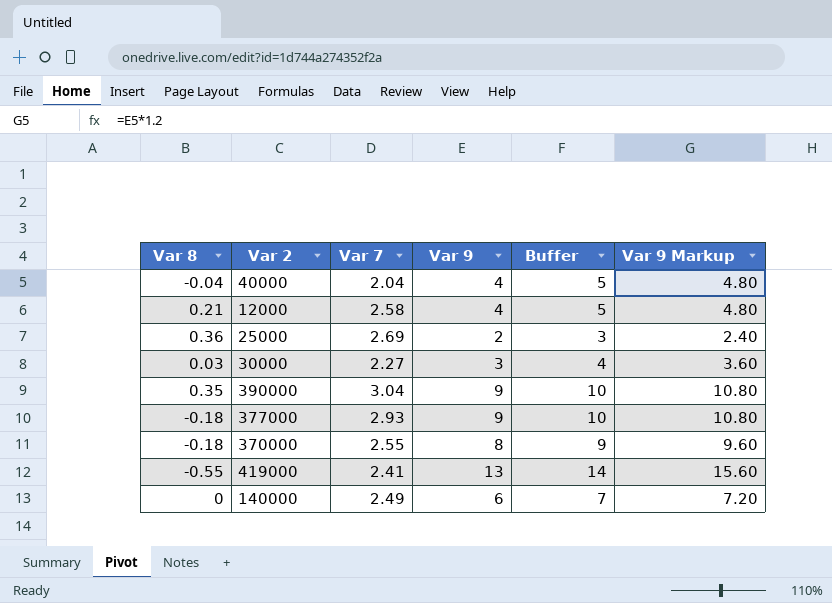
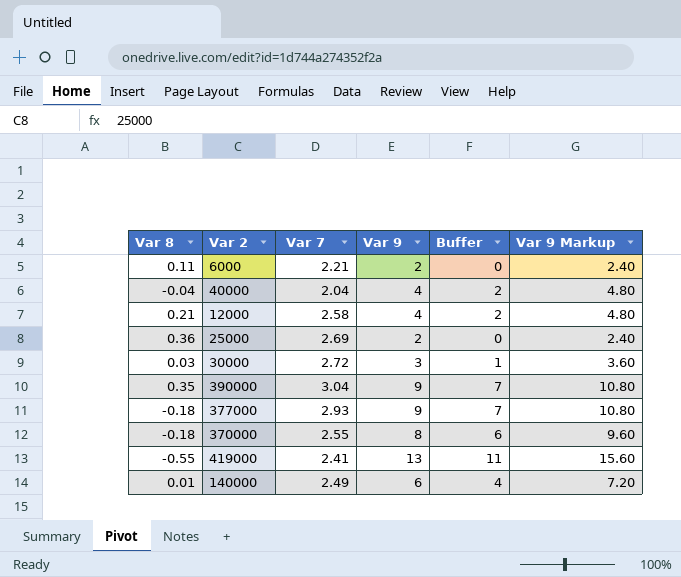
column Buffer | formula: [Var 9] + 1 -> [Var 9] - 2
row 6000: none -> 0.11 | 2.21 | 2 | 0 | 2.40
30000 | Var 7: 2.27 -> 2.72
140000 | Var 8: 0 -> 0.01

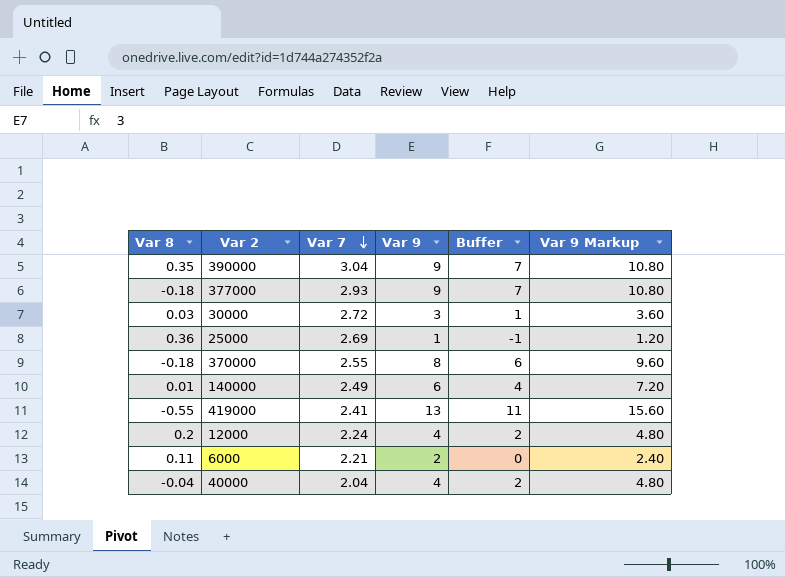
row order: none -> Var 7 descending
25000 | Var 9: 2 -> 1
25000 | Buffer: 0 -> -1
25000 | Var 9 Markup: 2.40 -> 1.20
12000 | Var 8: 0.21 -> 0.2
12000 | Var 7: 2.58 -> 2.24

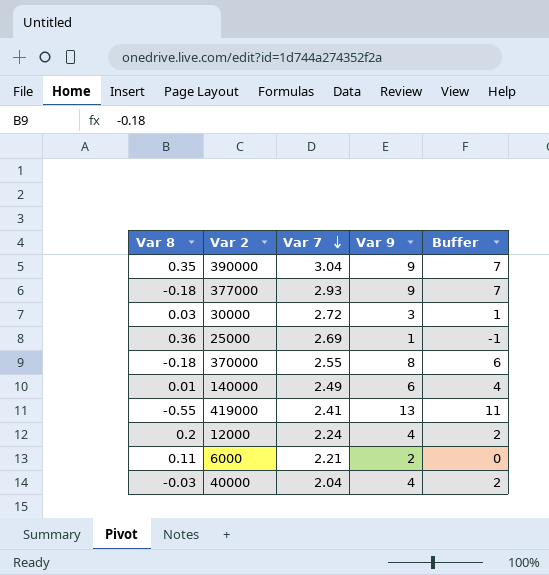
column Var 9 Markup | formula: [Var 9] * 1.2 -> none
40000 | Var 8: -0.04 -> -0.03

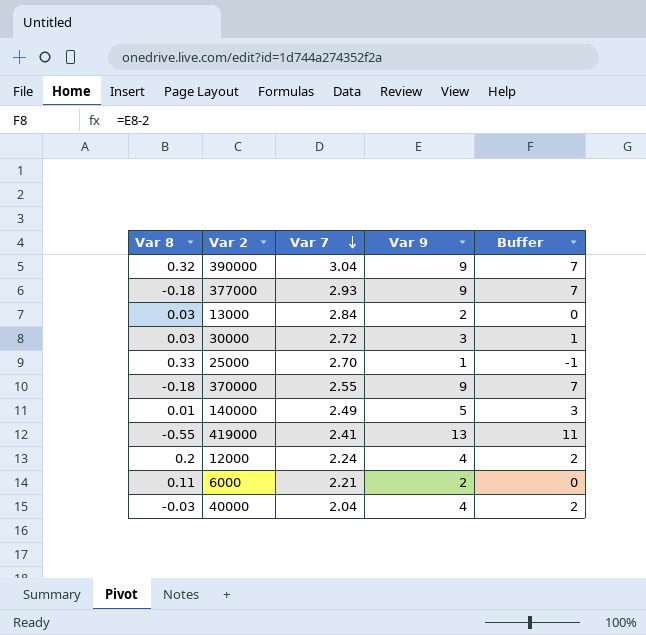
390000 | Var 8: 0.35 -> 0.32
row 13000: none -> 0.03 | 2.84 | 2 | 0
25000 | Var 8: 0.36 -> 0.33
25000 | Var 7: 2.69 -> 2.70
370000 | Var 9: 8 -> 9
370000 | Buffer: 6 -> 7
140000 | Var 9: 6 -> 5
140000 | Buffer: 4 -> 3

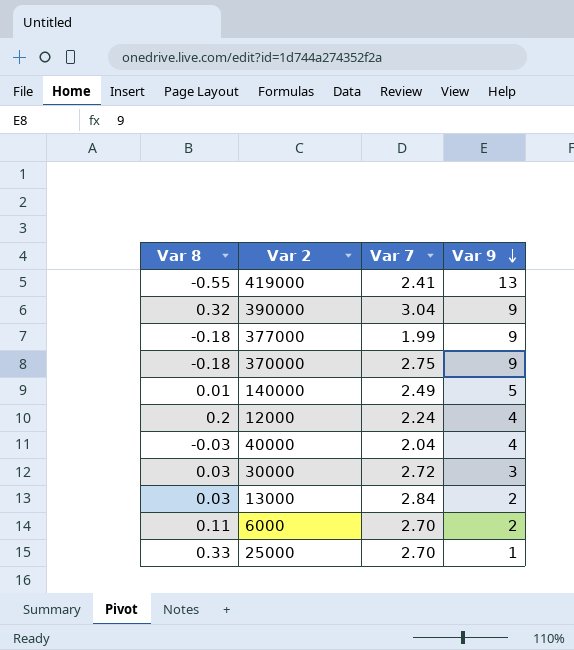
row order: Var 7 descending -> Var 9 descending
column Buffer | formula: [Var 9] - 2 -> none
377000 | Var 7: 2.93 -> 1.99
370000 | Var 7: 2.55 -> 2.75
6000 | Var 7: 2.21 -> 2.70

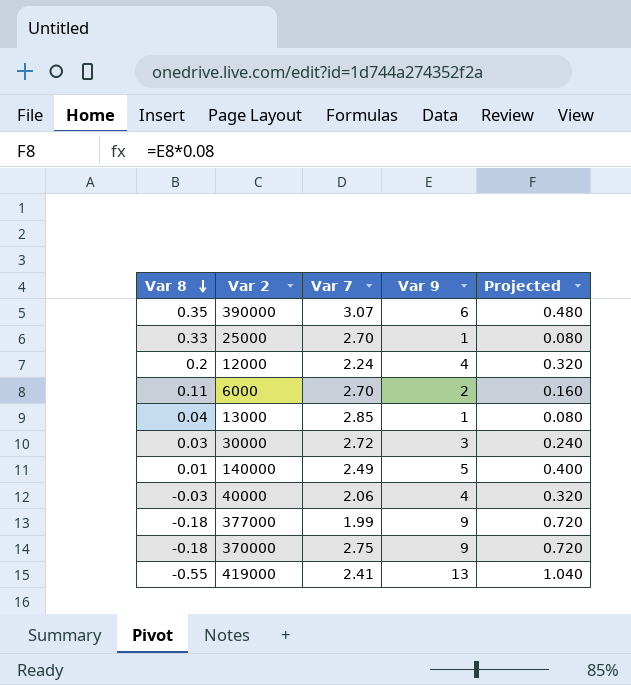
row order: Var 9 descending -> Var 8 descending
column Projected | formula: none -> [Var 9] * 0.08
390000 | Var 8: 0.32 -> 0.35
390000 | Var 7: 3.04 -> 3.07
390000 | Var 9: 9 -> 6
13000 | Var 8: 0.03 -> 0.04
13000 | Var 7: 2.84 -> 2.85
13000 | Var 9: 2 -> 1
40000 | Var 7: 2.04 -> 2.06

